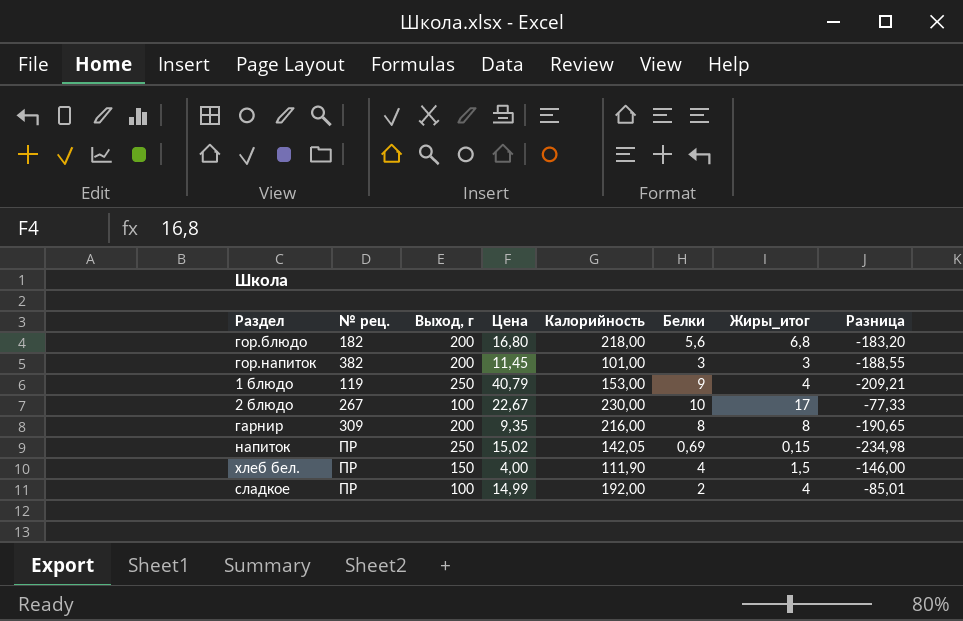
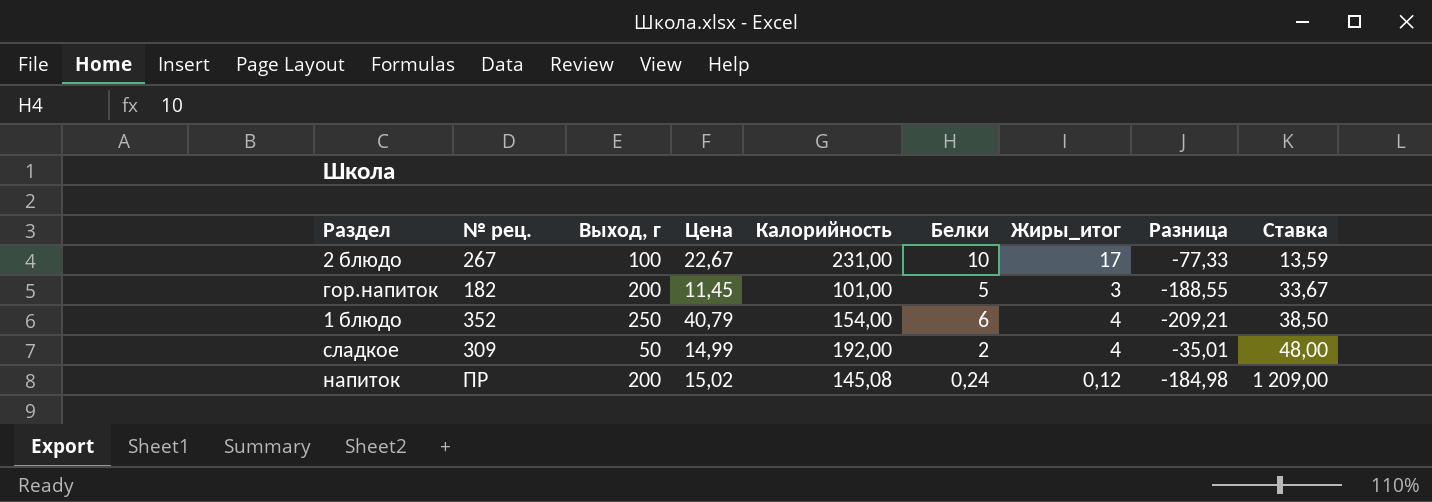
row order: none -> Ставка ascending
column Ставка | formula: none -> [Калорийность] / [Жиры_итог]
row гор.блюдо: 182 | 200 | 16,80 | 218,00 | 5,6 | 6,8 | -183,20 -> none
row гарнир: 309 | 200 | 9,35 | 216,00 | 8 | 8 | -190,65 -> none
row хлеб бел.: ПР | 150 | 4,00 | 111,90 | 4 | 1,5 | -146,00 -> none
2 блюдо | Калорийность: 230,00 -> 231,00
гор.напиток | № рец.: 382 -> 182
гор.напиток | Белки: 3 -> 5
1 блюдо | № рец.: 119 -> 352
1 блюдо | Калорийность: 153,00 -> 154,00
1 блюдо | Белки: 9 -> 6
сладкое | № рец.: ПР -> 309
сладкое | Выход, г: 100 -> 50
сладкое | Разница: -85,01 -> -35,01
напиток | Выход, г: 250 -> 200
напиток | Калорийность: 142,05 -> 145,08
напиток | Белки: 0,69 -> 0,24
напиток | Жиры_итог: 0,15 -> 0,12
напиток | Разница: -234,98 -> -184,98

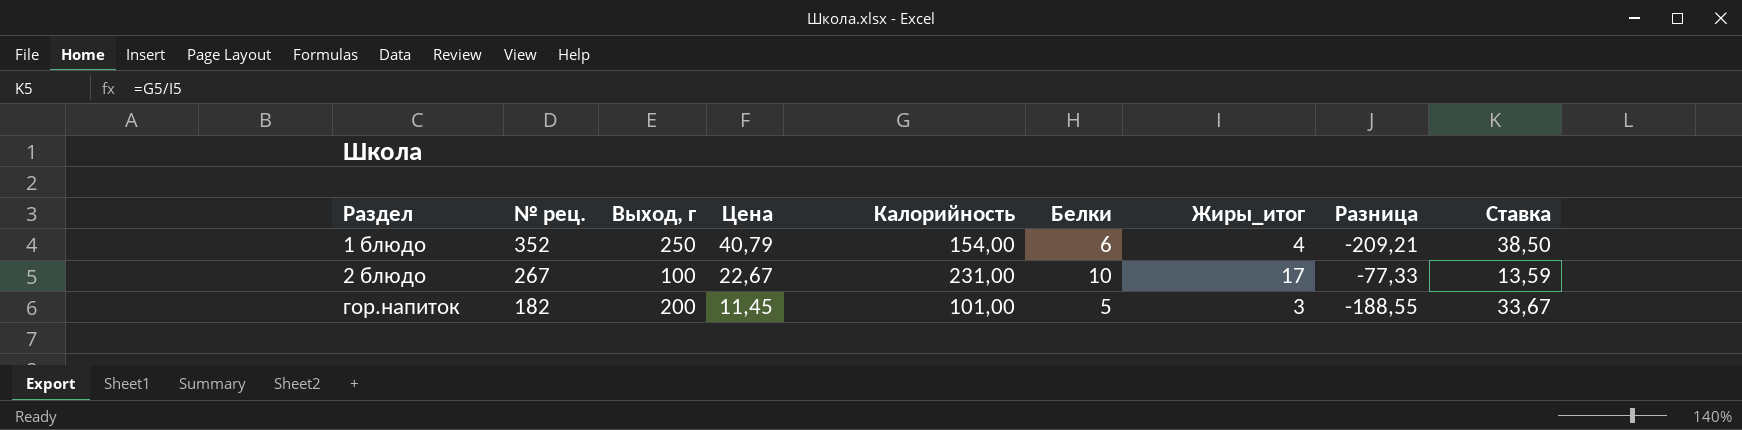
row order: Ставка ascending -> Раздел ascending
row сладкое: 309 | 50 | 14,99 | 192,00 | 2 | 4 | -35,01 | 48,00 -> none
row напиток: ПР | 200 | 15,02 | 145,08 | 0,24 | 0,12 | -184,98 | 1 209,00 -> none

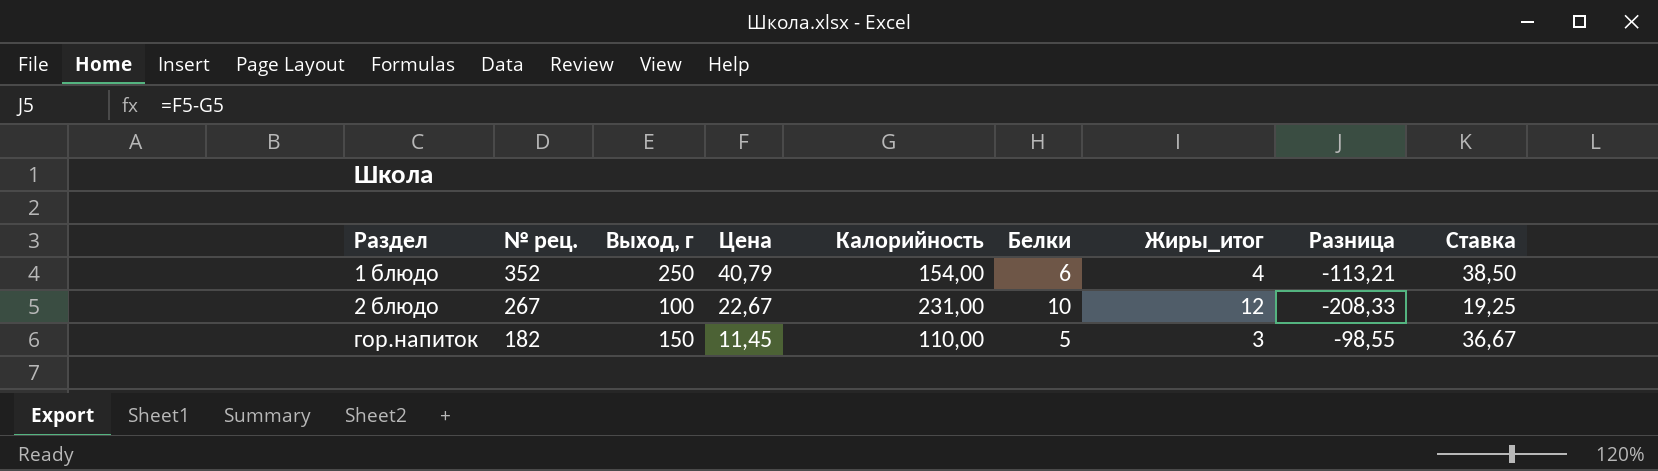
column Разница | formula: [Цена] - [Выход, г] -> [Цена] - [Калорийность]
2 блюдо | Жиры_итог: 17 -> 12
2 блюдо | Ставка: 13,59 -> 19,25
гор.напиток | Выход, г: 200 -> 150
гор.напиток | Калорийность: 101,00 -> 110,00
гор.напиток | Ставка: 33,67 -> 36,67

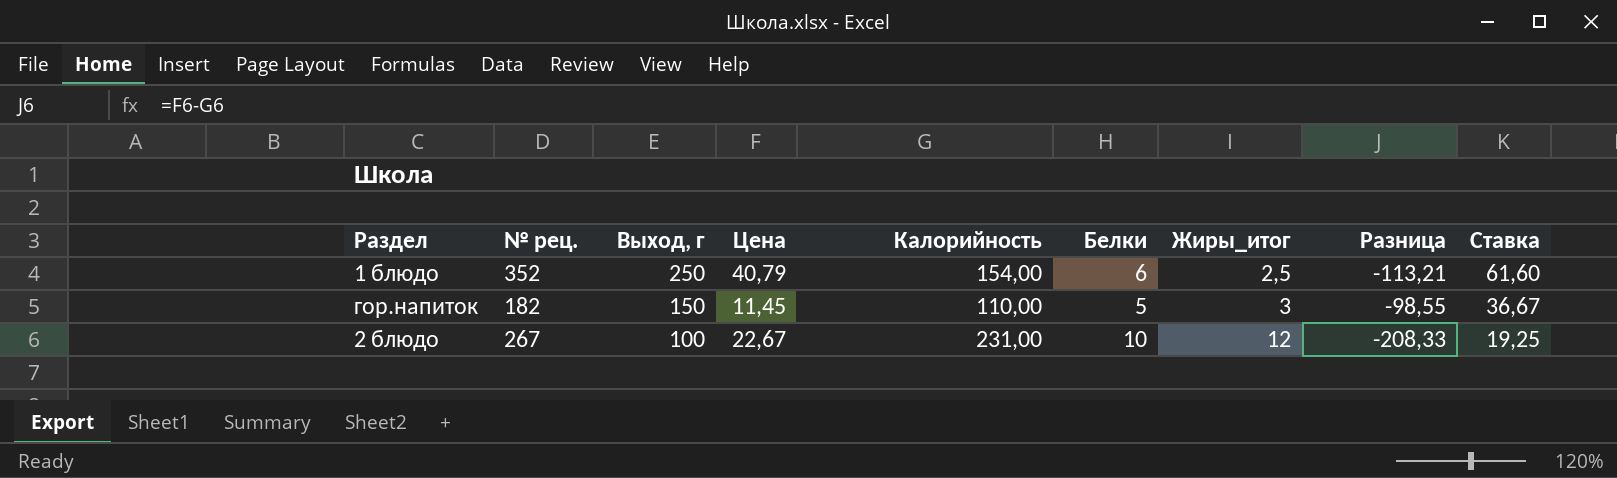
row order: Раздел ascending -> Выход, г descending
1 блюдо | Жиры_итог: 4 -> 2,5
1 блюдо | Ставка: 38,50 -> 61,60

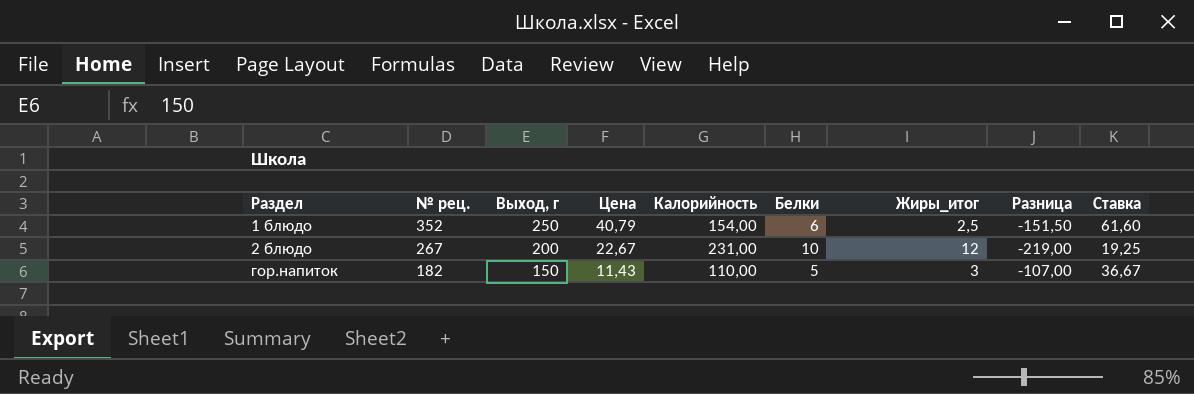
row order: Выход, г descending -> Раздел ascending
column Разница | formula: [Цена] - [Калорийность] -> [Жиры_итог] - [Калорийность]
2 блюдо | Выход, г: 100 -> 200
гор.напиток | Цена: 11,45 -> 11,43

